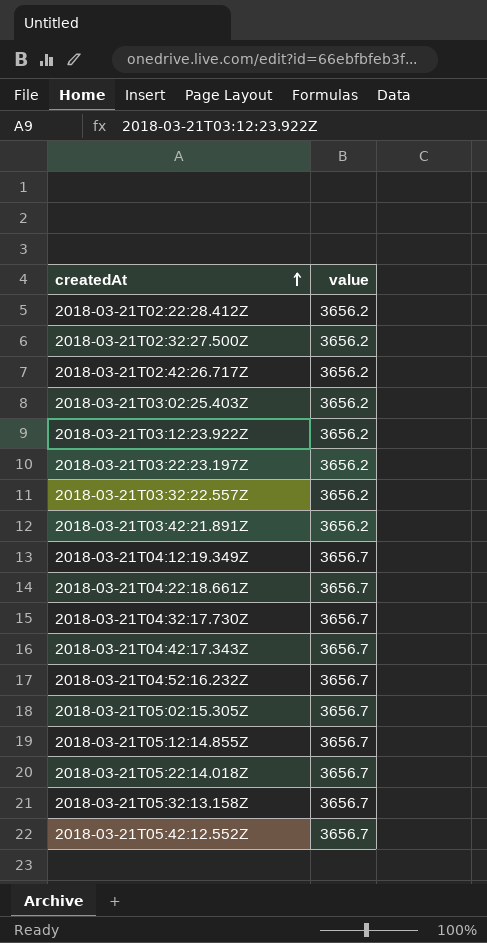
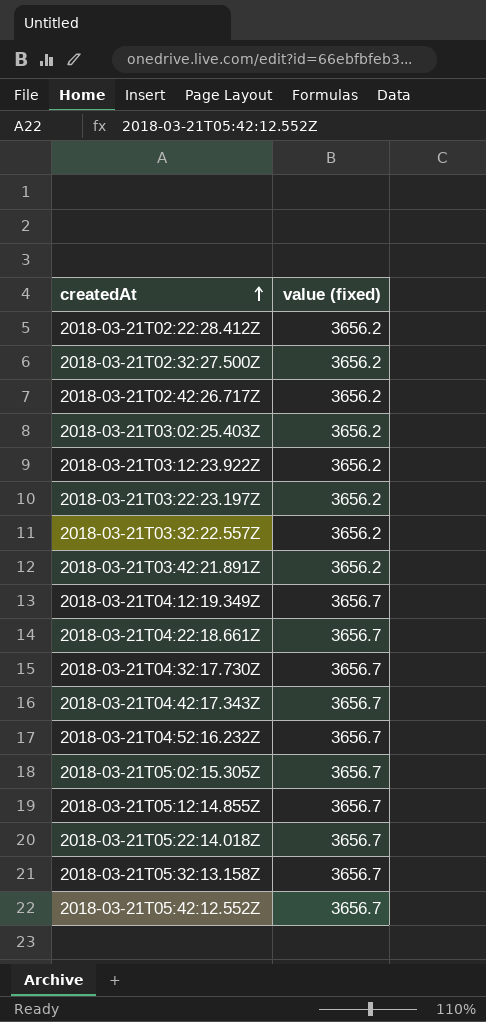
column name: value -> value (fixed)

